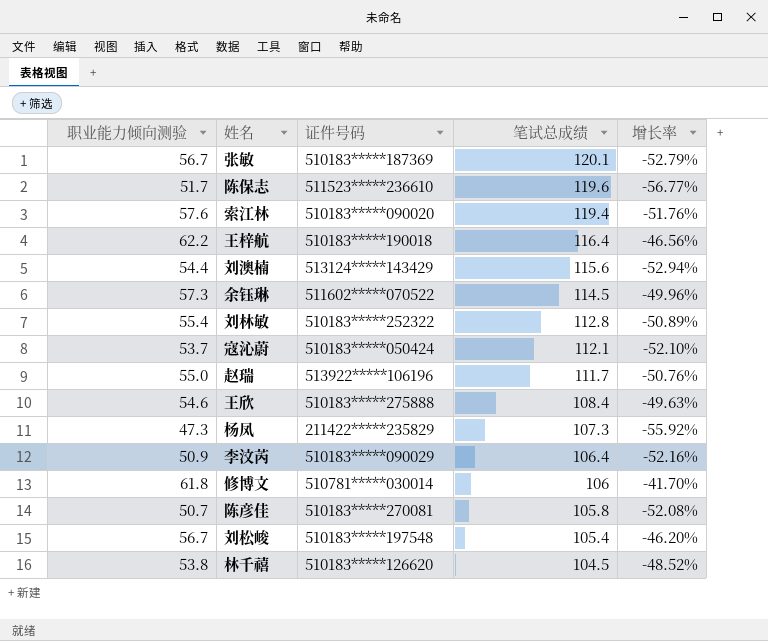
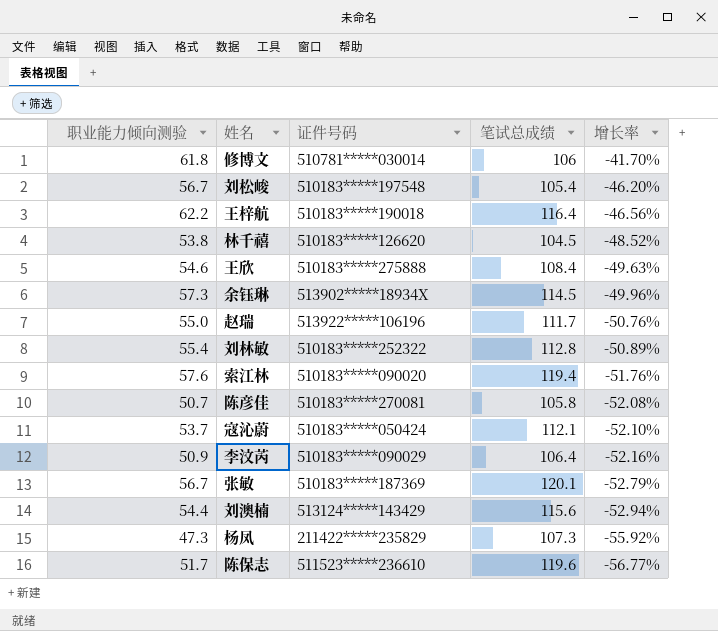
row order: 笔试总成绩 descending -> 增长率 descending
余钰琳 | 证件号码: 511602*****070522 -> 513902*****18934X

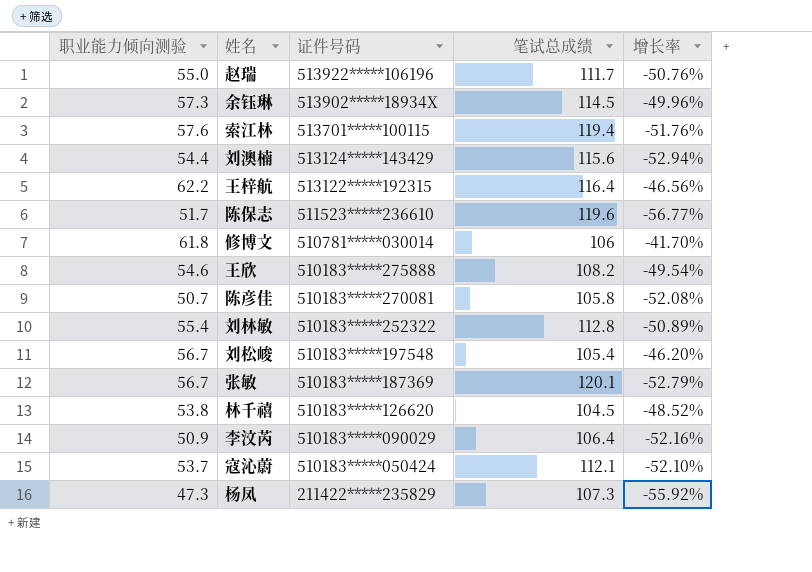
row order: 增长率 descending -> 证件号码 descending
索江林 | 证件号码: 510183*****090020 -> 513701*****100115
王梓航 | 证件号码: 510183*****190018 -> 513122*****192315
王欣 | 笔试总成绩: 108.4 -> 108.2
王欣 | 增长率: -49.63% -> -49.54%

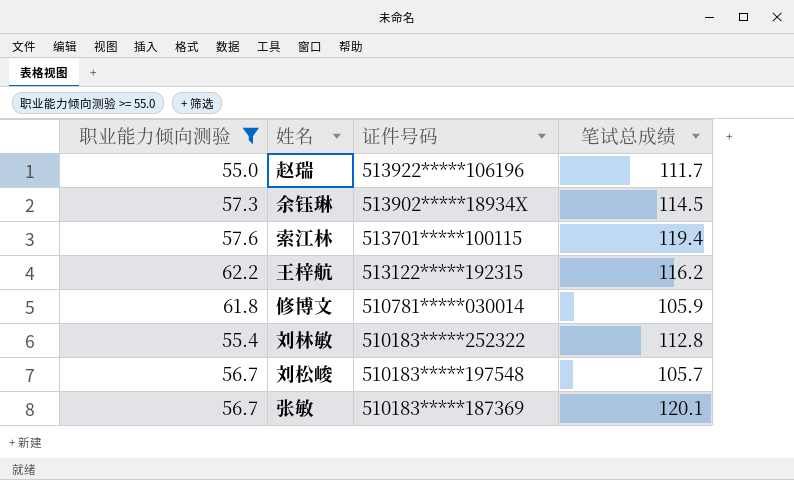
filter: none -> 职业能力倾向测验 >= 55.0
column 增长率 | formula: ([职业能力倾向测验] - [笔试总成绩]) / [笔试总成绩] -> none
王梓航 | 笔试总成绩: 116.4 -> 116.2
修博文 | 笔试总成绩: 106 -> 105.9
刘松峻 | 笔试总成绩: 105.4 -> 105.7

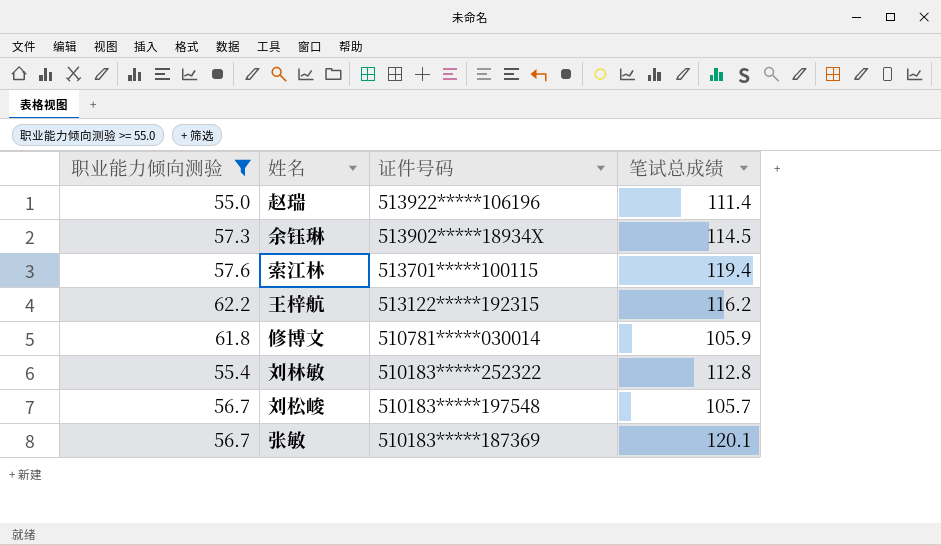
赵瑞 | 笔试总成绩: 111.7 -> 111.4

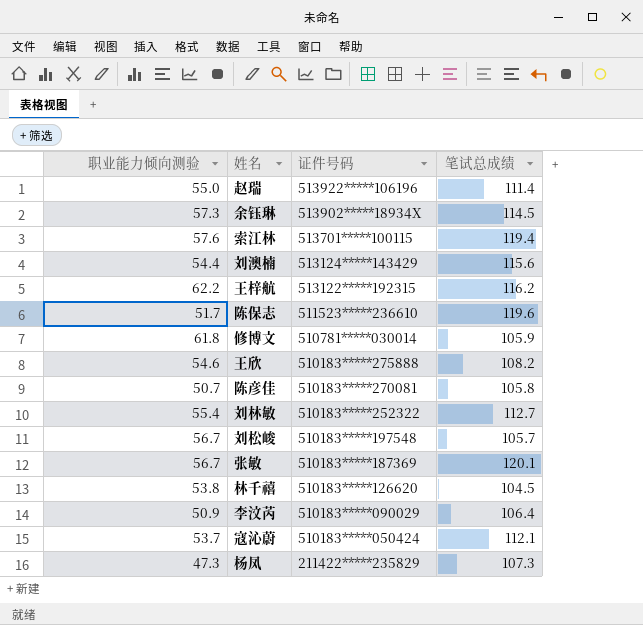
filter: 职业能力倾向测验 >= 55.0 -> none
刘林敏 | 笔试总成绩: 112.8 -> 112.7

